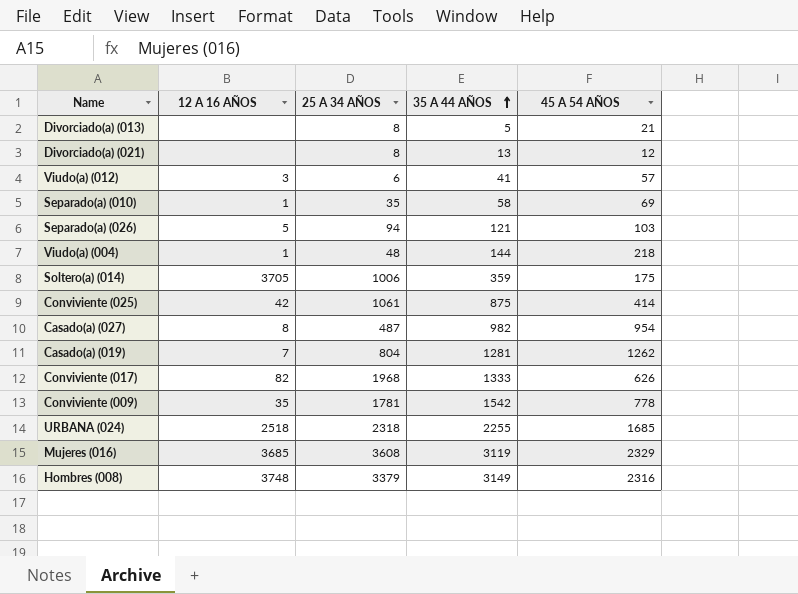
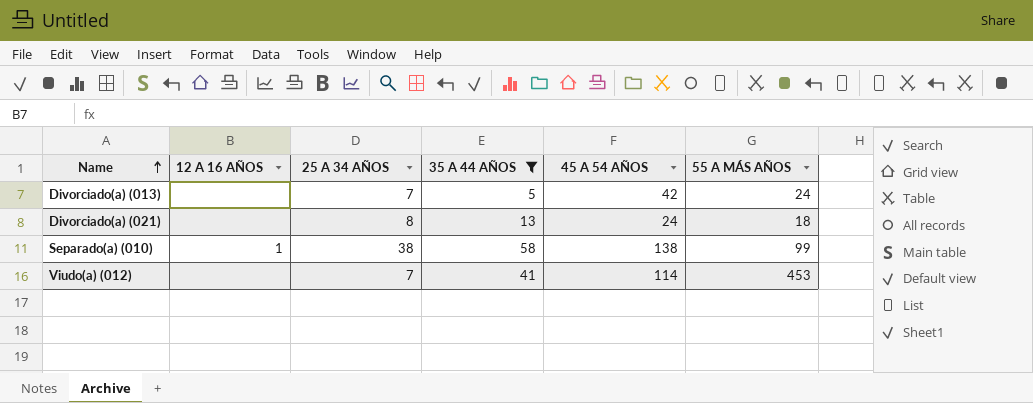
filter: none -> 35 A 44 AÑOS <= 58
row order: 35 A 44 AÑOS ascending -> Name ascending
column 55 A MÁS AÑOS | position: none -> 6
Divorciado(a) (013) | 25 A 34 AÑOS: 8 -> 7
Divorciado(a) (013) | 45 A 54 AÑOS: 21 -> 42
Divorciado(a) (021) | 45 A 54 AÑOS: 12 -> 24
Separado(a) (010) | 25 A 34 AÑOS: 35 -> 38
Separado(a) (010) | 45 A 54 AÑOS: 69 -> 138
Viudo(a) (012) | 12 A 16 AÑOS: 3 -> none
Viudo(a) (012) | 25 A 34 AÑOS: 6 -> 7
Viudo(a) (012) | 45 A 54 AÑOS: 57 -> 114

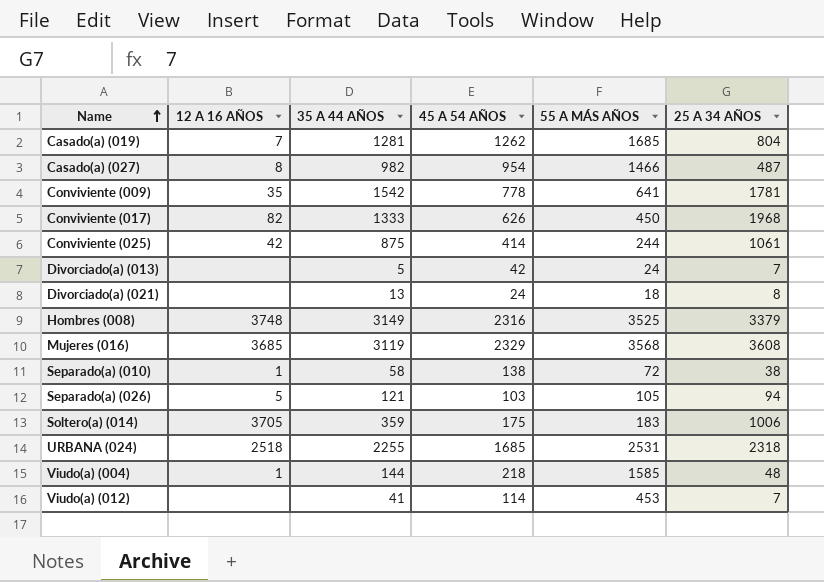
filter: 35 A 44 AÑOS <= 58 -> none
column 25 A 34 AÑOS | position: 3 -> 6
Separado(a) (010) | 55 A MÁS AÑOS: 99 -> 72

